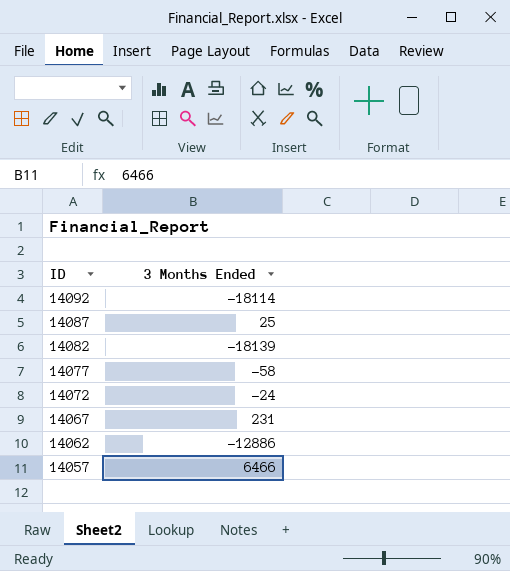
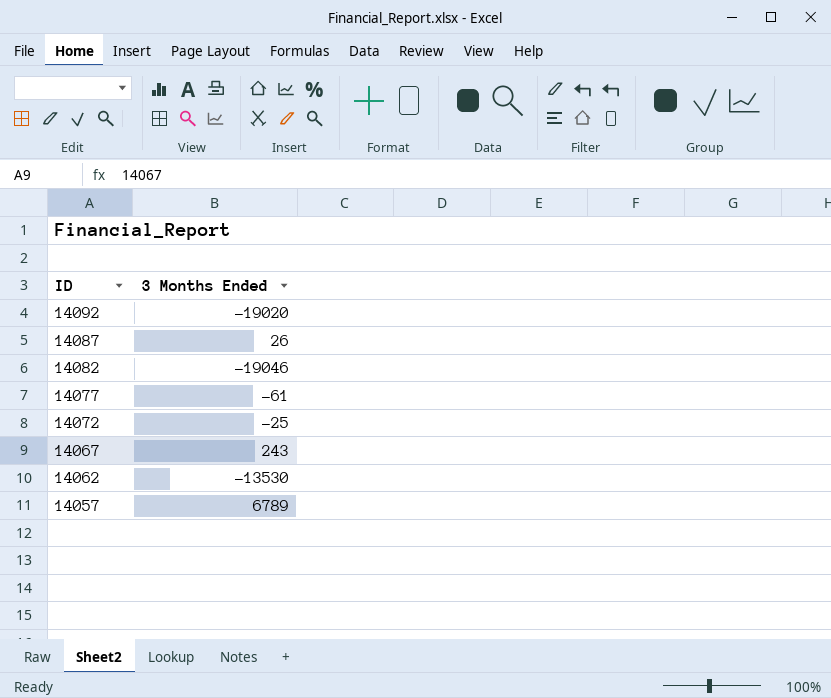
14092 | 3 Months Ended: -18114 -> -19020
14087 | 3 Months Ended: 25 -> 26
14082 | 3 Months Ended: -18139 -> -19046
14077 | 3 Months Ended: -58 -> -61
14072 | 3 Months Ended: -24 -> -25
14067 | 3 Months Ended: 231 -> 243
14062 | 3 Months Ended: -12886 -> -13530
14057 | 3 Months Ended: 6466 -> 6789

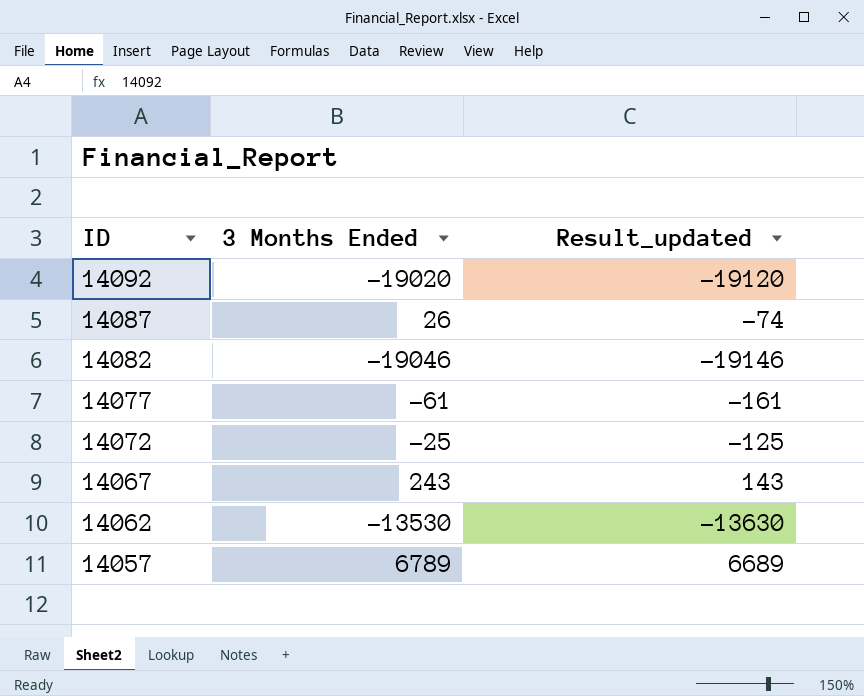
column Result_updated | formula: none -> [3 Months Ended] - 100

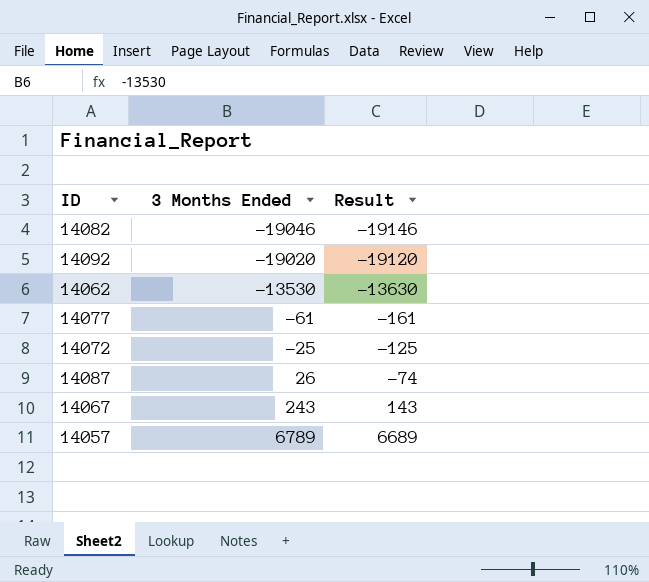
row order: ID descending -> 3 Months Ended ascending
column name: Result_updated -> Result

